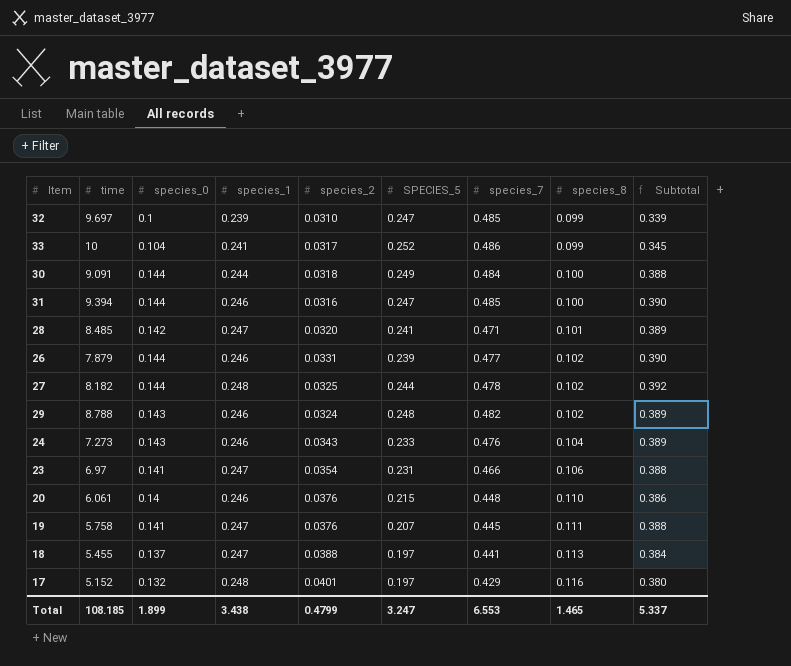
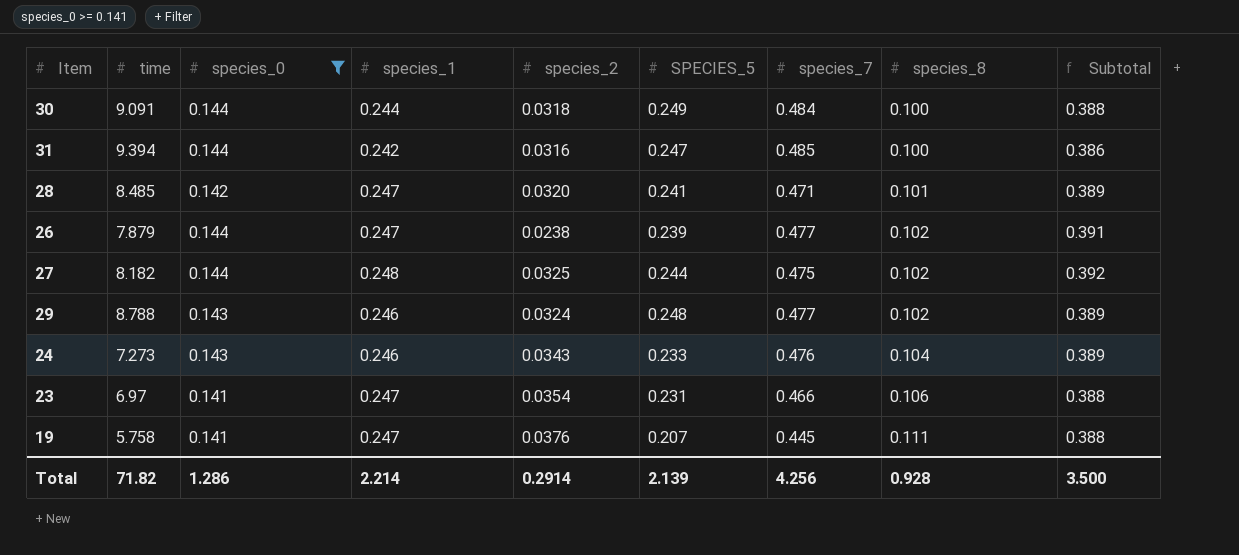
filter: none -> species_0 >= 0.141
31 | species_1: 0.246 -> 0.242
31 | Subtotal: 0.390 -> 0.386
26 | species_1: 0.246 -> 0.247
26 | species_2: 0.0331 -> 0.0238
26 | Subtotal: 0.390 -> 0.391
27 | species_7: 0.478 -> 0.475
29 | species_7: 0.482 -> 0.477
Total | time: 108.185 -> 71.82
Total | species_0: 1.899 -> 1.286
Total | species_1: 3.438 -> 2.214
Total | species_2: 0.4799 -> 0.2914
Total | SPECIES_5: 3.247 -> 2.139
Total | species_7: 6.553 -> 4.256
Total | species_8: 1.465 -> 0.928
Total | Subtotal: 5.337 -> 3.500

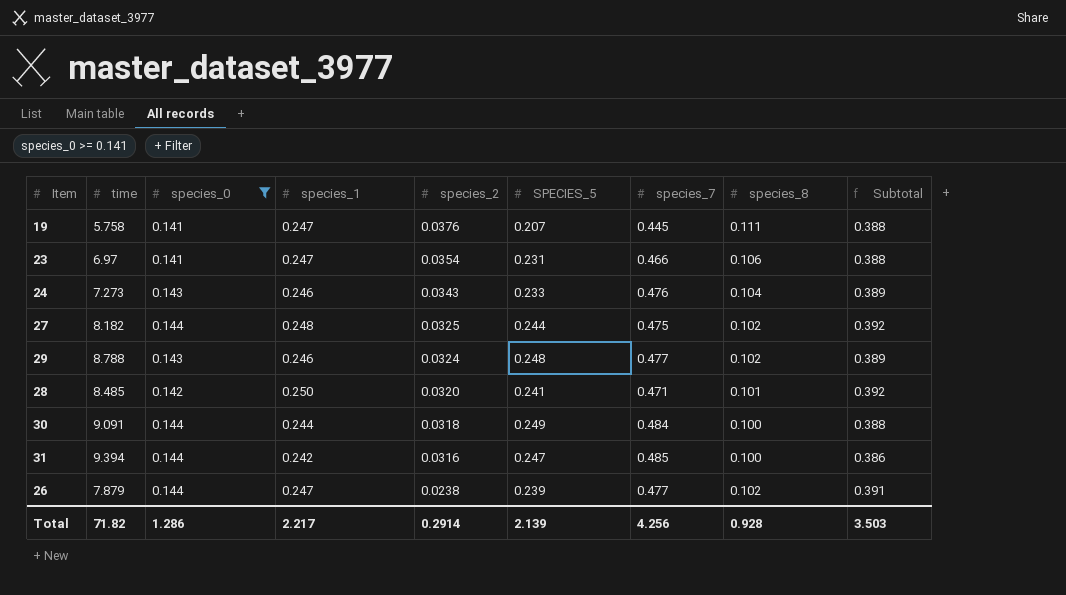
row order: species_8 ascending -> species_2 descending
28 | species_1: 0.247 -> 0.250
28 | Subtotal: 0.389 -> 0.392
Total | species_1: 2.214 -> 2.217
Total | Subtotal: 3.500 -> 3.503

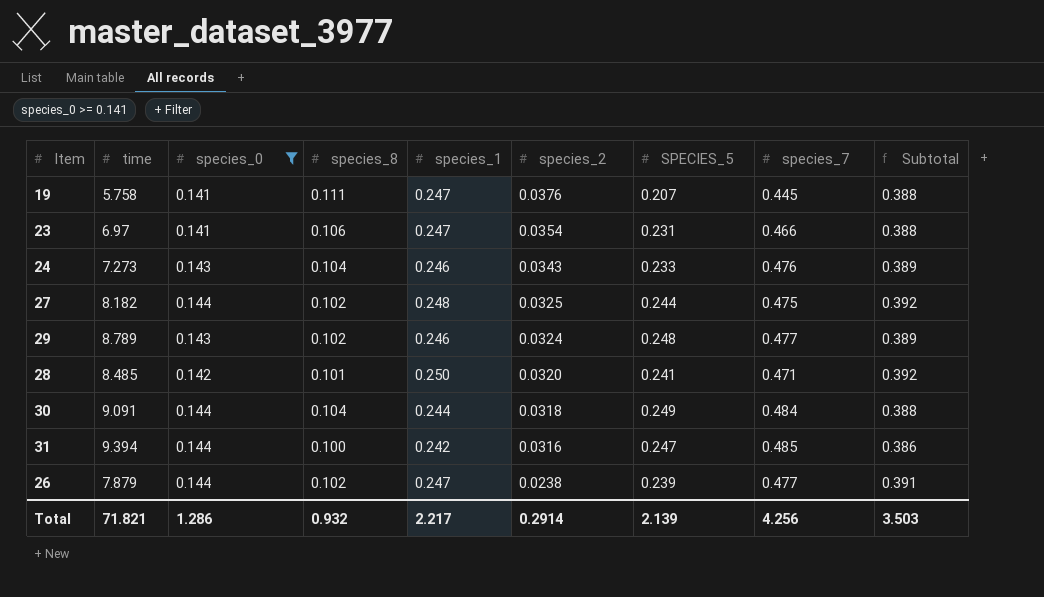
column species_8 | position: 8 -> 4
29 | time: 8.788 -> 8.789
30 | species_8: 0.100 -> 0.104
Total | time: 71.82 -> 71.821
Total | species_8: 0.928 -> 0.932

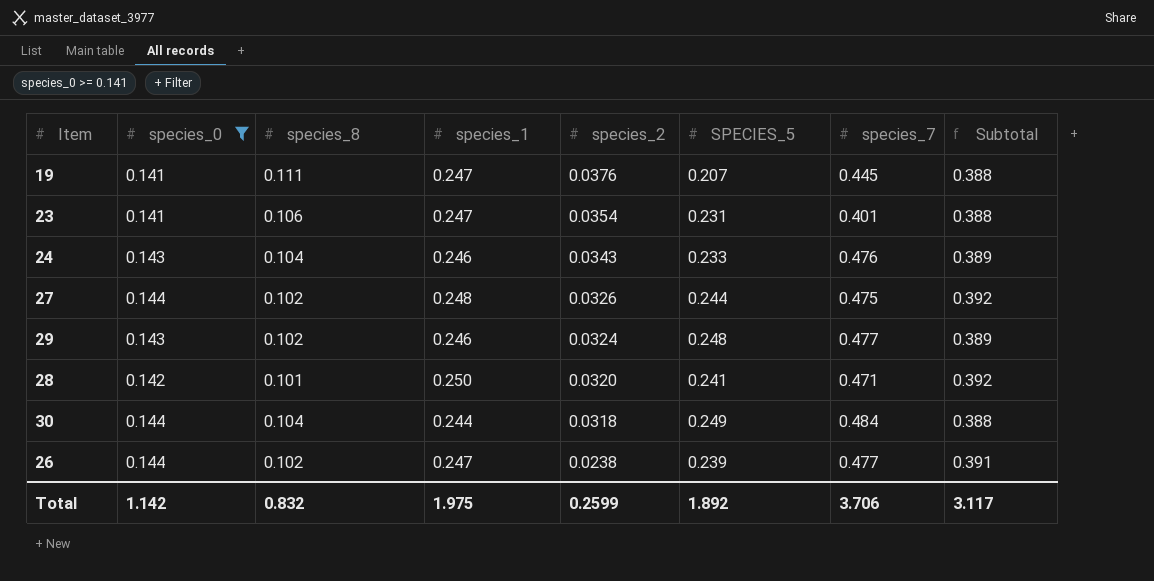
column time | position: 2 -> none
row 31: 9.394 | 0.144 | 0.100 | 0.242 | 0.0316 | 0.247 | 0.485 | 0.386 -> none
23 | species_7: 0.466 -> 0.401
27 | species_2: 0.0325 -> 0.0326
Total | species_0: 1.286 -> 1.142
Total | species_8: 0.932 -> 0.832
Total | species_1: 2.217 -> 1.975
Total | species_2: 0.2914 -> 0.2599
Total | SPECIES_5: 2.139 -> 1.892
Total | species_7: 4.256 -> 3.706
Total | Subtotal: 3.503 -> 3.117

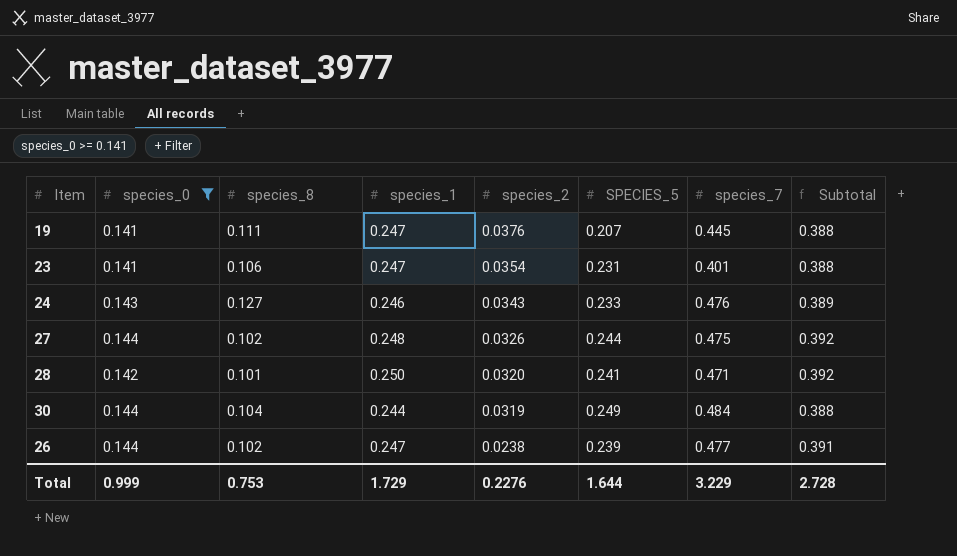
row 29: 0.143 | 0.102 | 0.246 | 0.0324 | 0.248 | 0.477 | 0.389 -> none
24 | species_8: 0.104 -> 0.127
30 | species_2: 0.0318 -> 0.0319
Total | species_0: 1.142 -> 0.999
Total | species_8: 0.832 -> 0.753
Total | species_1: 1.975 -> 1.729
Total | species_2: 0.2599 -> 0.2276
Total | SPECIES_5: 1.892 -> 1.644
Total | species_7: 3.706 -> 3.229
Total | Subtotal: 3.117 -> 2.728

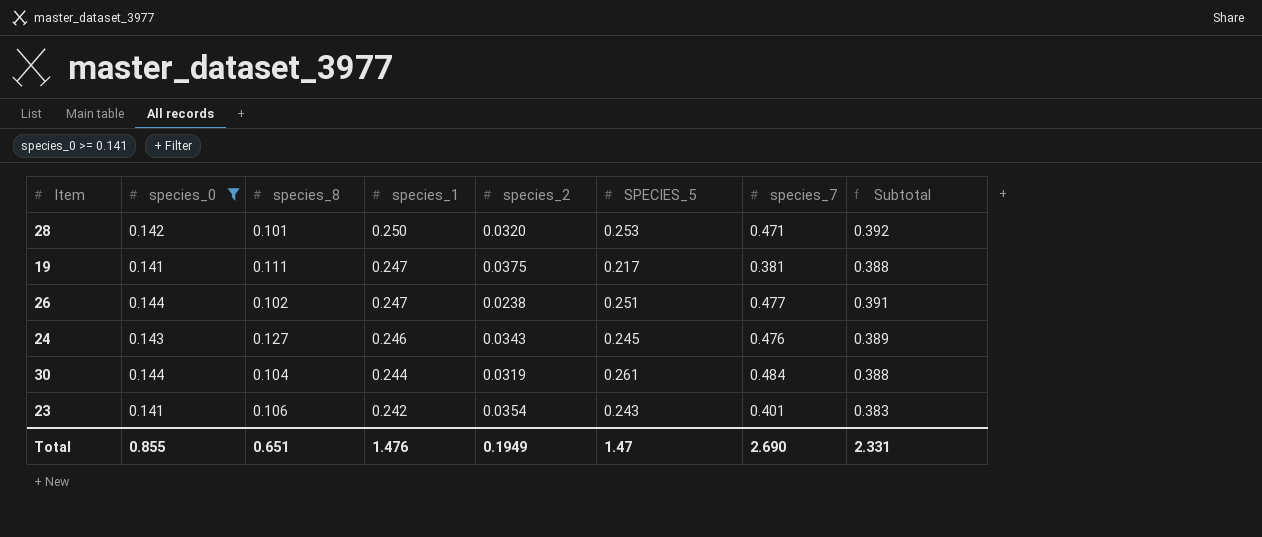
row order: species_2 descending -> species_1 descending
row 27: 0.144 | 0.102 | 0.248 | 0.0326 | 0.244 | 0.475 | 0.392 -> none
28 | SPECIES_5: 0.241 -> 0.253
19 | species_2: 0.0376 -> 0.0375
19 | SPECIES_5: 0.207 -> 0.217
19 | species_7: 0.445 -> 0.381
26 | SPECIES_5: 0.239 -> 0.251
24 | SPECIES_5: 0.233 -> 0.245
30 | SPECIES_5: 0.249 -> 0.261
23 | species_1: 0.247 -> 0.242
23 | SPECIES_5: 0.231 -> 0.243
23 | Subtotal: 0.388 -> 0.383
Total | species_0: 0.999 -> 0.855
Total | species_8: 0.753 -> 0.651
Total | species_1: 1.729 -> 1.476
Total | species_2: 0.2276 -> 0.1949
Total | SPECIES_5: 1.644 -> 1.47
Total | species_7: 3.229 -> 2.690
Total | Subtotal: 2.728 -> 2.331

